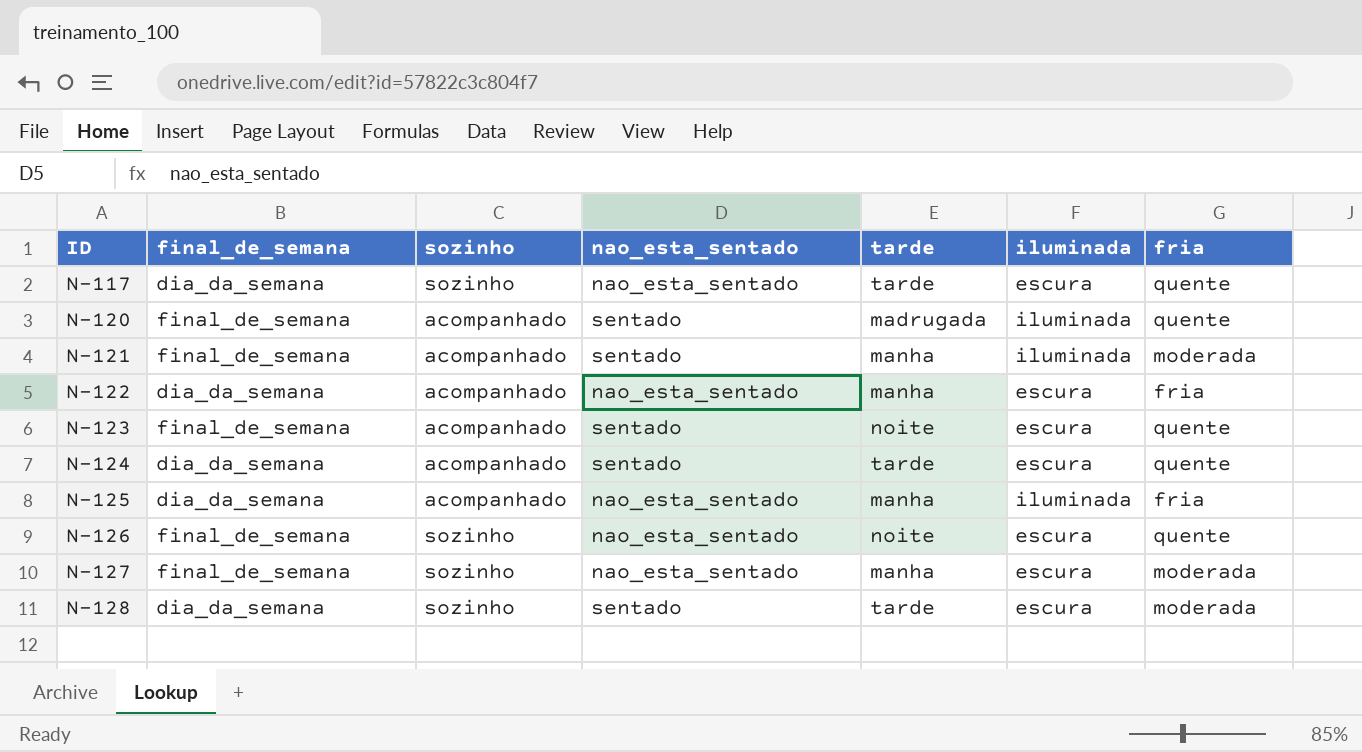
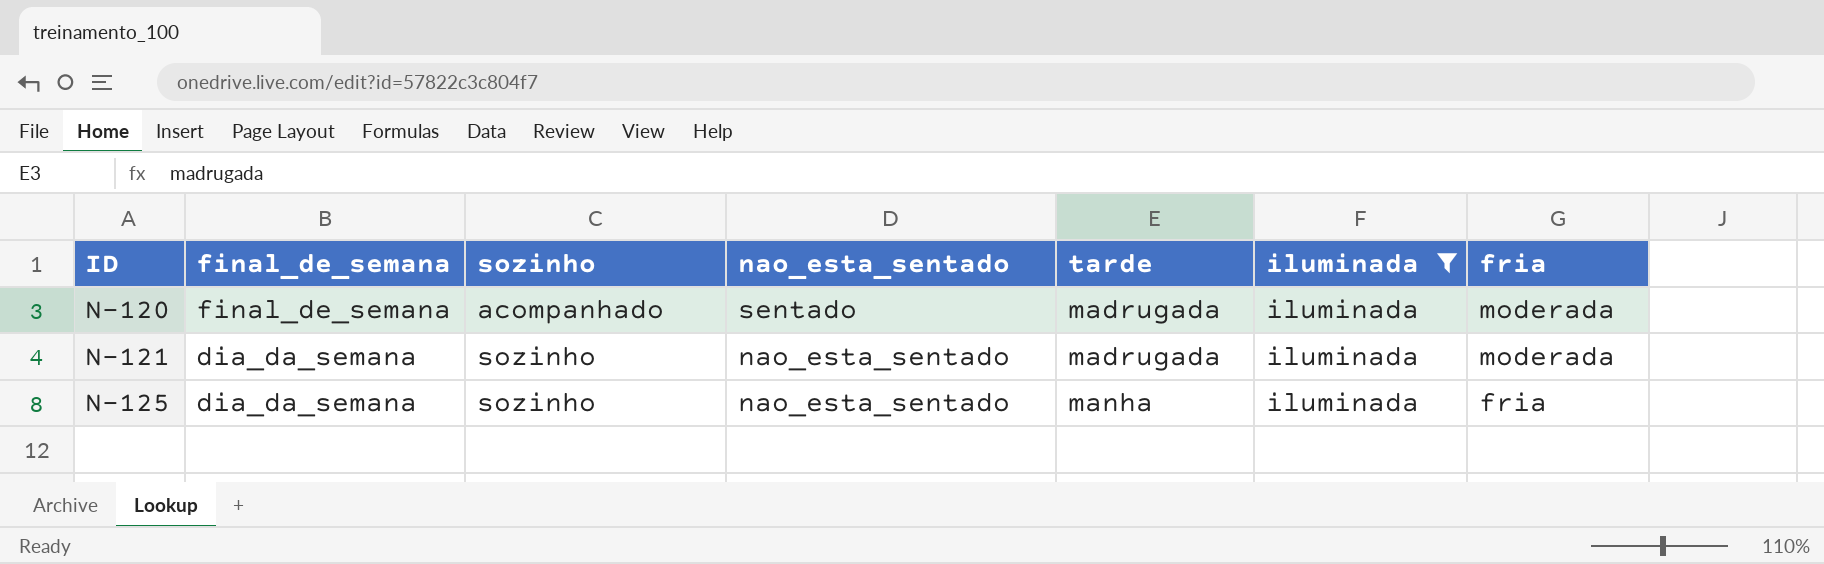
filter: none -> iluminada = iluminada
N-120 | fria: quente -> moderada
N-121 | final_de_semana: final_de_semana -> dia_da_semana
N-121 | sozinho: acompanhado -> sozinho
N-121 | nao_esta_sentado: sentado -> nao_esta_sentado
N-121 | tarde: manha -> madrugada
N-125 | sozinho: acompanhado -> sozinho

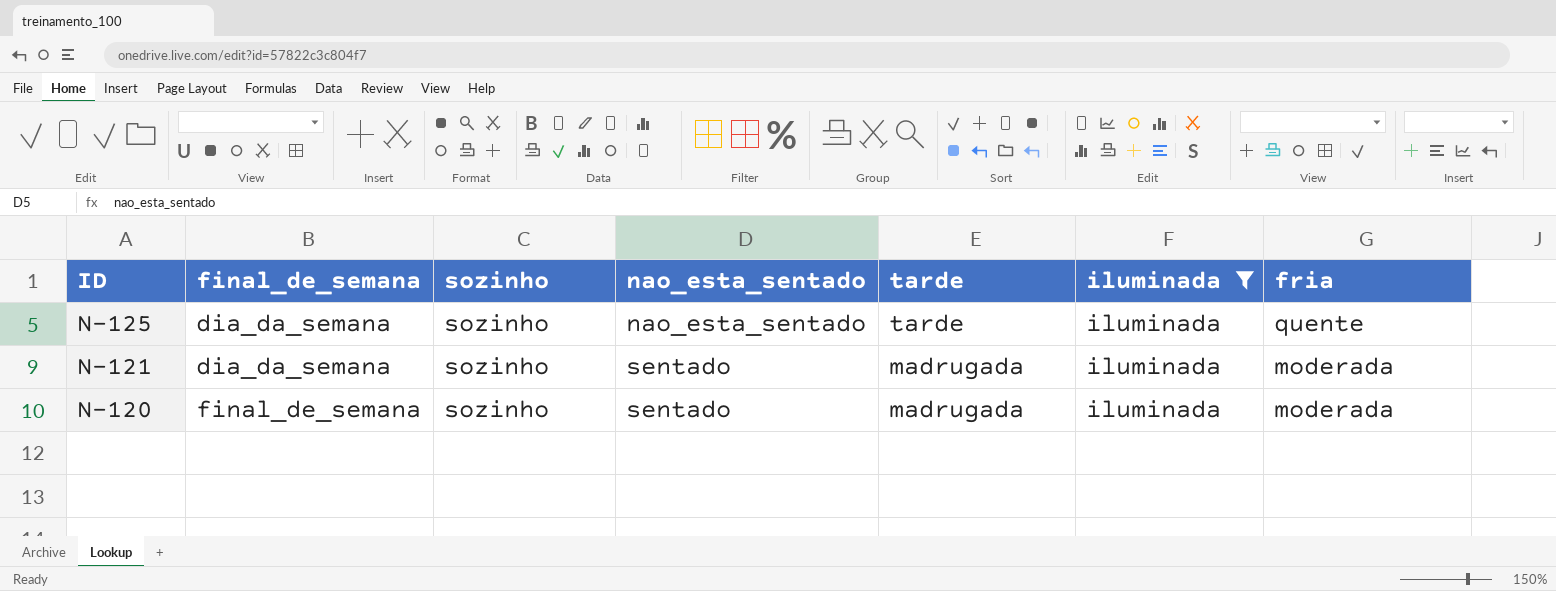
row order: ID ascending -> ID descending
N-125 | tarde: manha -> tarde
N-125 | fria: fria -> quente
N-121 | nao_esta_sentado: nao_esta_sentado -> sentado
N-120 | sozinho: acompanhado -> sozinho

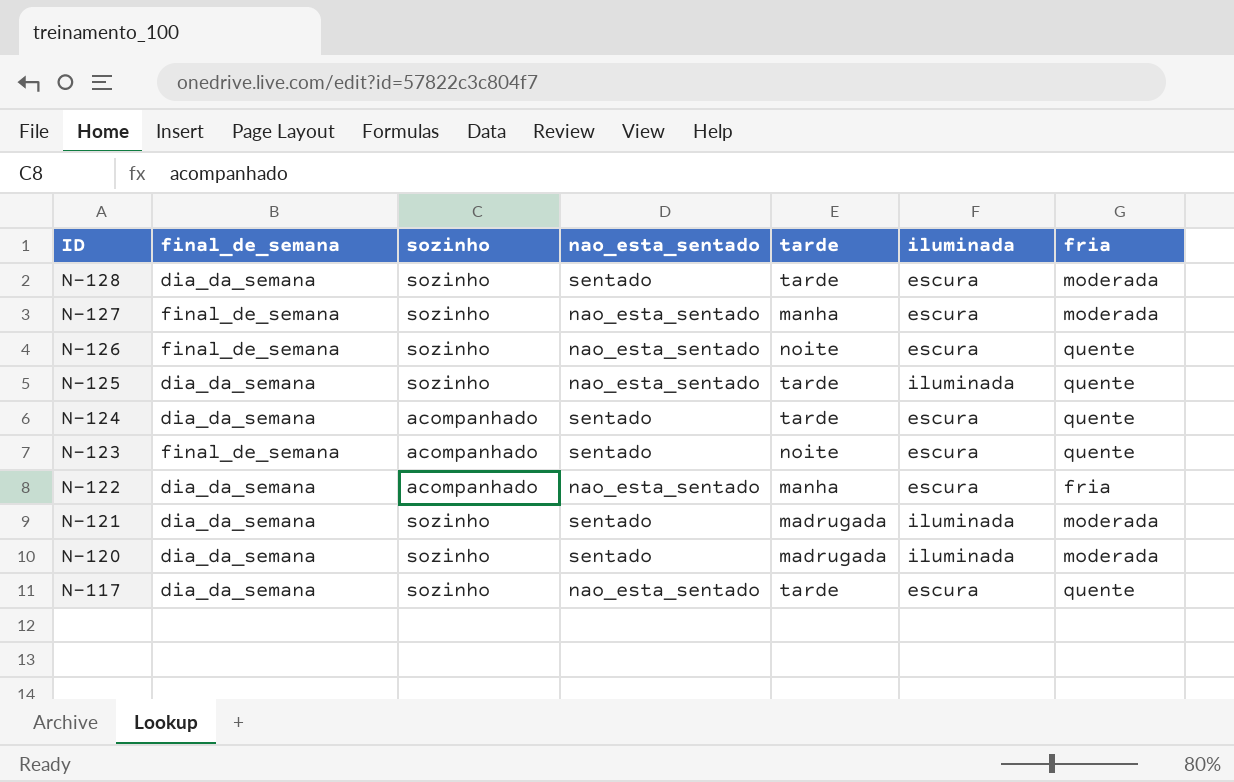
filter: iluminada = iluminada -> none
N-120 | final_de_semana: final_de_semana -> dia_da_semana

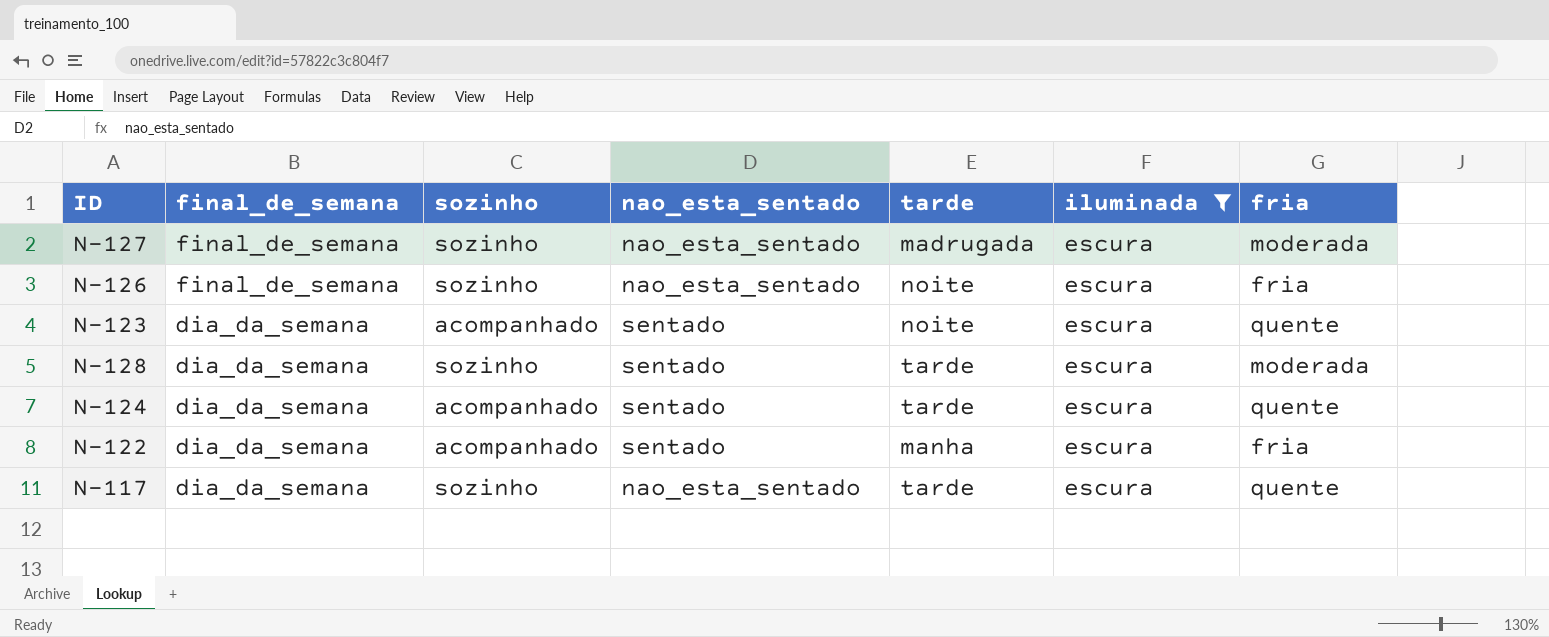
filter: none -> iluminada = escura
row order: ID descending -> final_de_semana descending
N-127 | tarde: manha -> madrugada
N-126 | fria: quente -> fria
N-123 | final_de_semana: final_de_semana -> dia_da_semana
N-122 | nao_esta_sentado: nao_esta_sentado -> sentado

